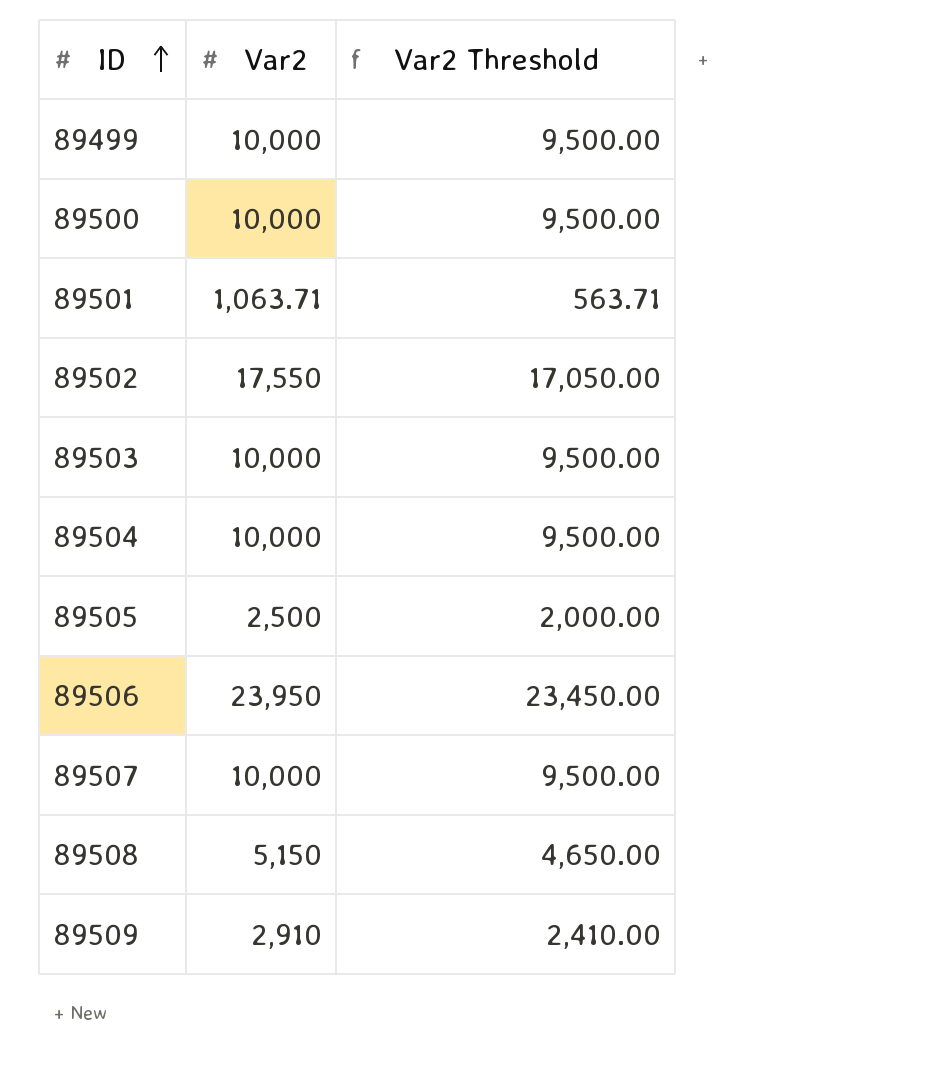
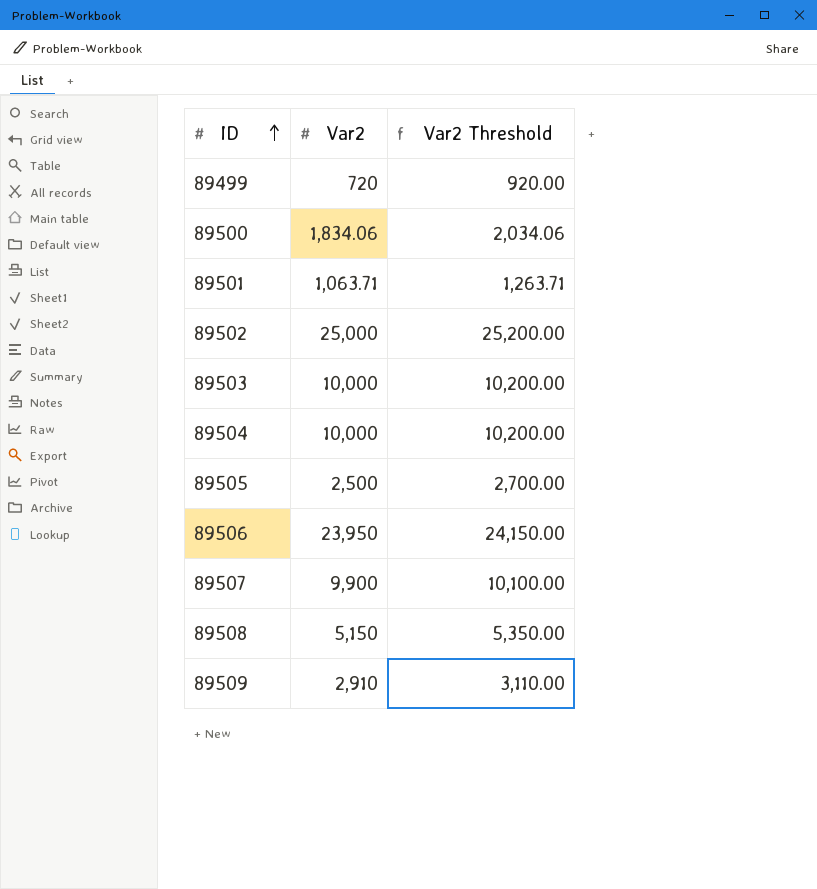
column Var2 Threshold | formula: [Var2] - 500 -> [Var2] + 200
89499 | Var2: 10,000 -> 720
89500 | Var2: 10,000 -> 1,834.06
89502 | Var2: 17,550 -> 25,000
89507 | Var2: 10,000 -> 9,900

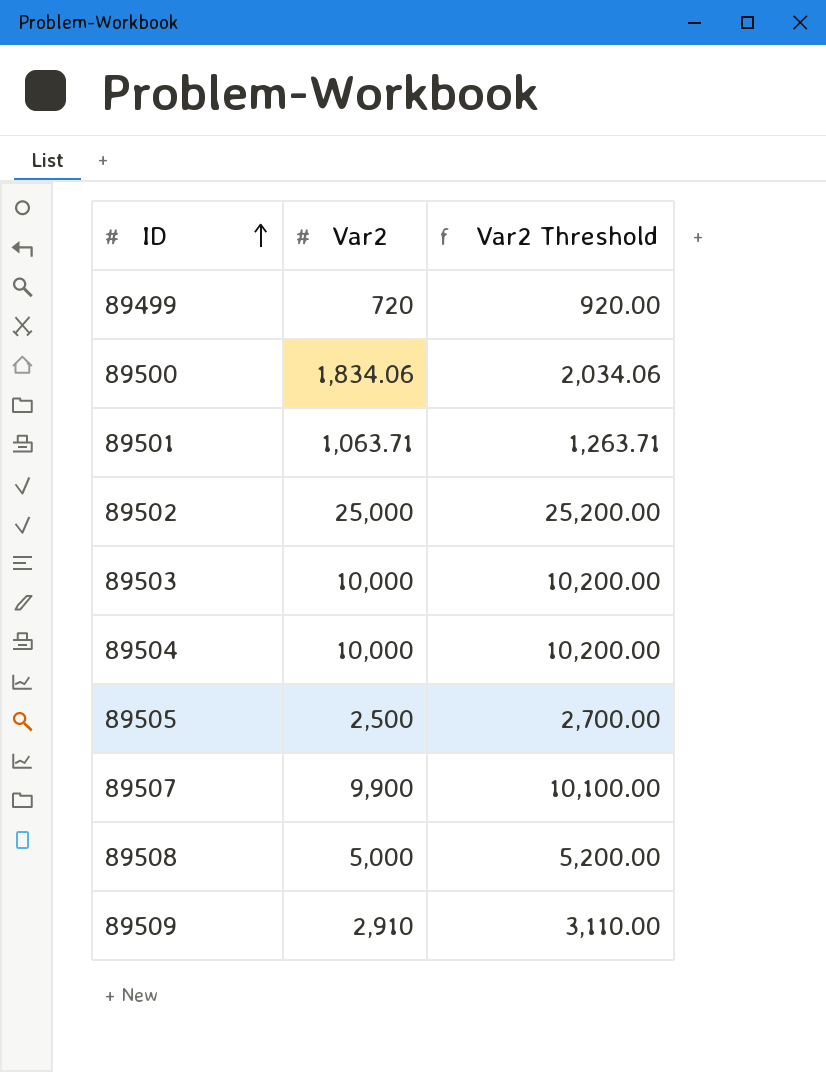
row 89506: 23,950 | 24,150.00 -> none
89508 | Var2: 5,150 -> 5,000
89508 | Var2 Threshold: 5,350.00 -> 5,200.00

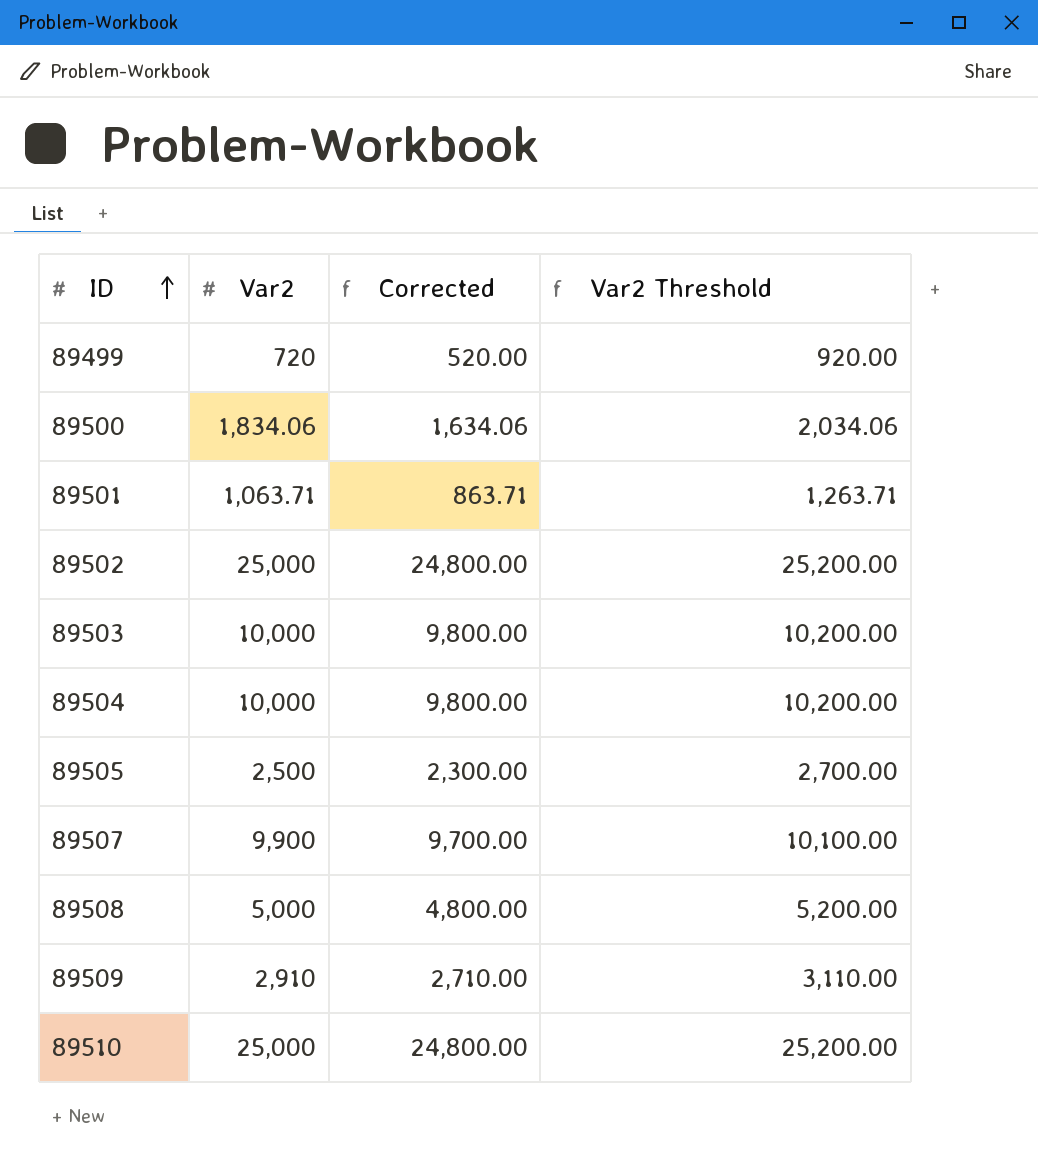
column Corrected | formula: none -> [Var2] - 200
row 89510: none -> 25,000 | 24,800.00 | 25,200.00

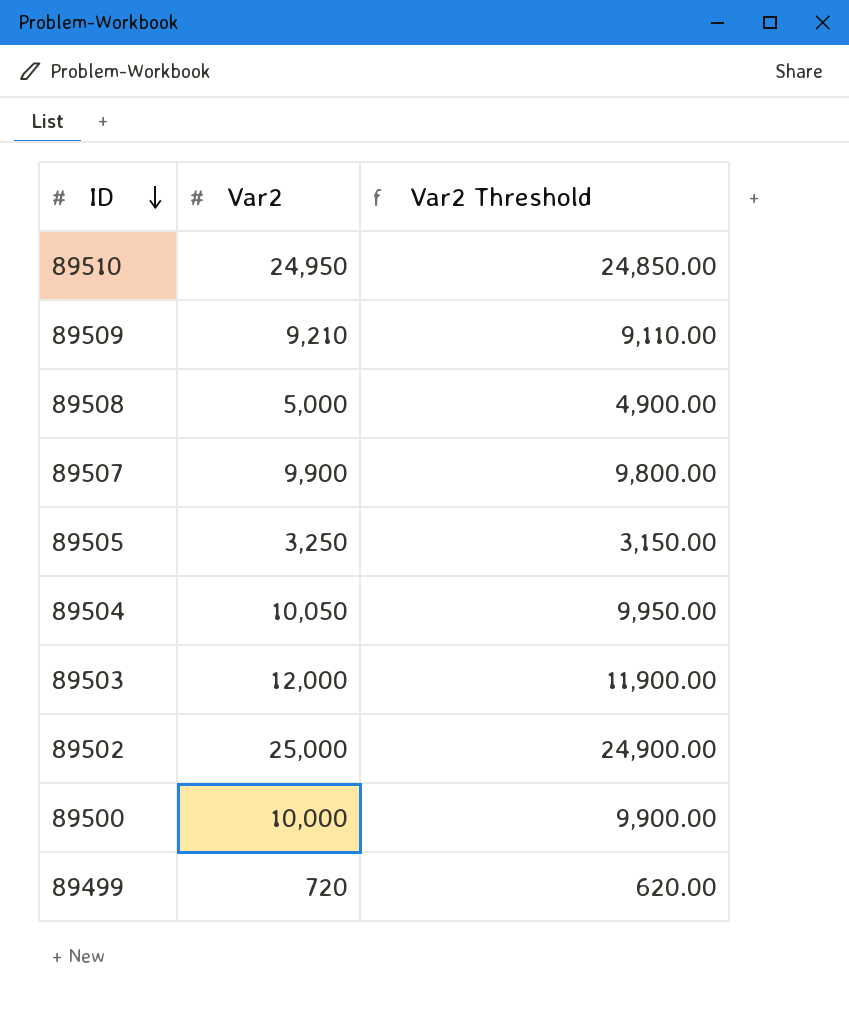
row order: ID ascending -> ID descending
column Corrected | formula: [Var2] - 200 -> none
column Var2 Threshold | formula: [Var2] + 200 -> [Var2] - 100
row 89501: 1,063.71 | 863.71 | 1,263.71 -> none
89510 | Var2: 25,000 -> 24,950
89509 | Var2: 2,910 -> 9,210
89505 | Var2: 2,500 -> 3,250
89504 | Var2: 10,000 -> 10,050
89503 | Var2: 10,000 -> 12,000
89500 | Var2: 1,834.06 -> 10,000

